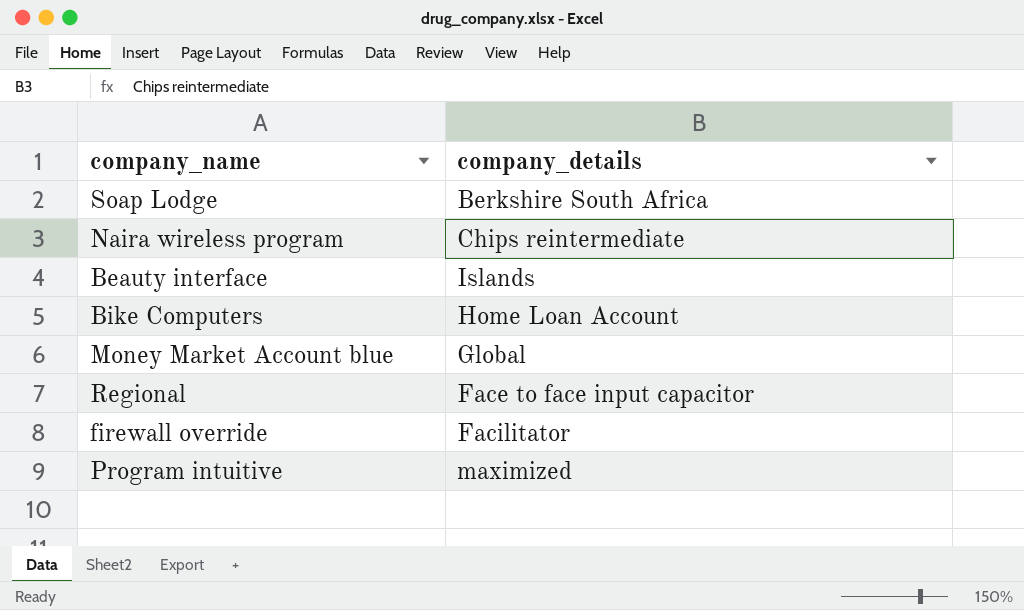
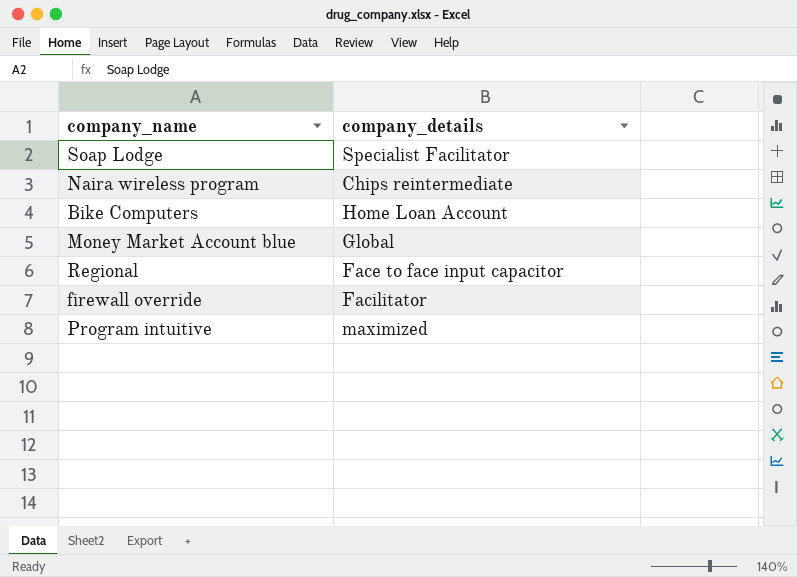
row Beauty interface: Islands -> none
Soap Lodge | company_details: Berkshire South Africa -> Specialist Facilitator

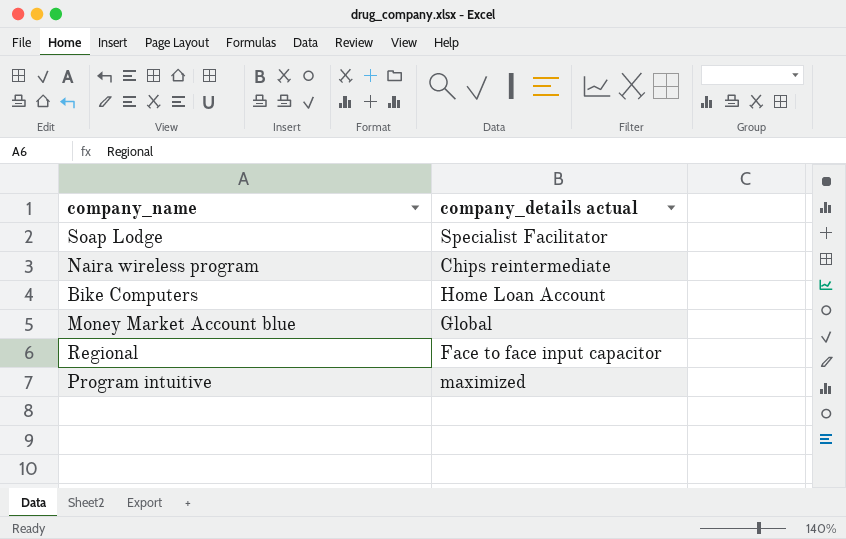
column name: company_details -> company_details actual
row firewall override: Facilitator -> none

